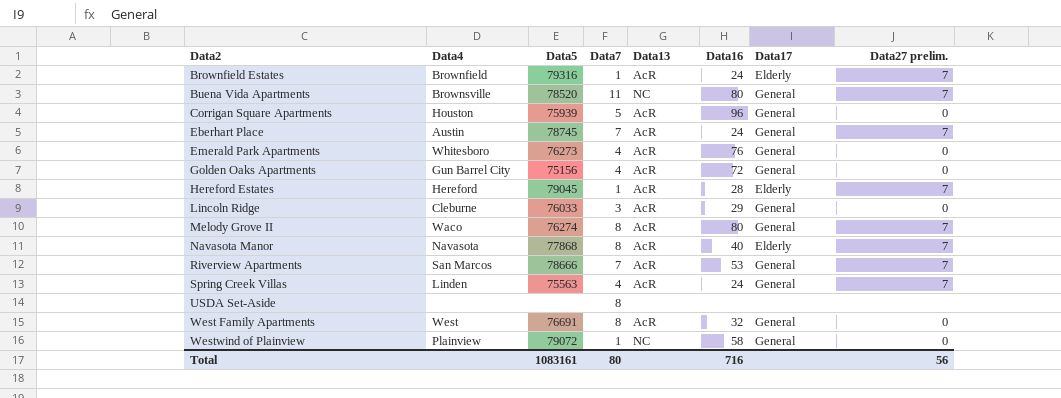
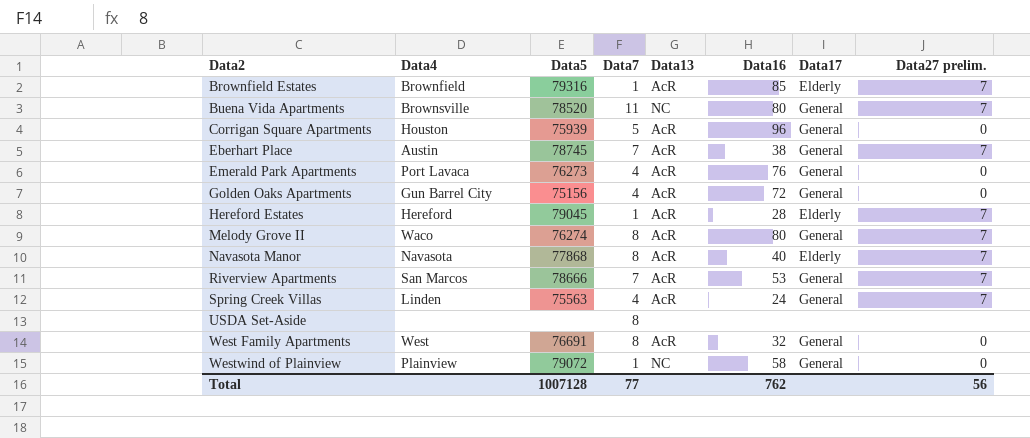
row Lincoln Ridge: Cleburne | 76033 | 3 | AcR | 29 | General | 0 -> none
Brownfield Estates | Data16: 24 -> 85
Eberhart Place | Data16: 24 -> 38
Emerald Park Apartments | Data4: Whitesboro -> Port Lavaca
Total | Data5: 1083161 -> 1007128
Total | Data7: 80 -> 77
Total | Data16: 716 -> 762

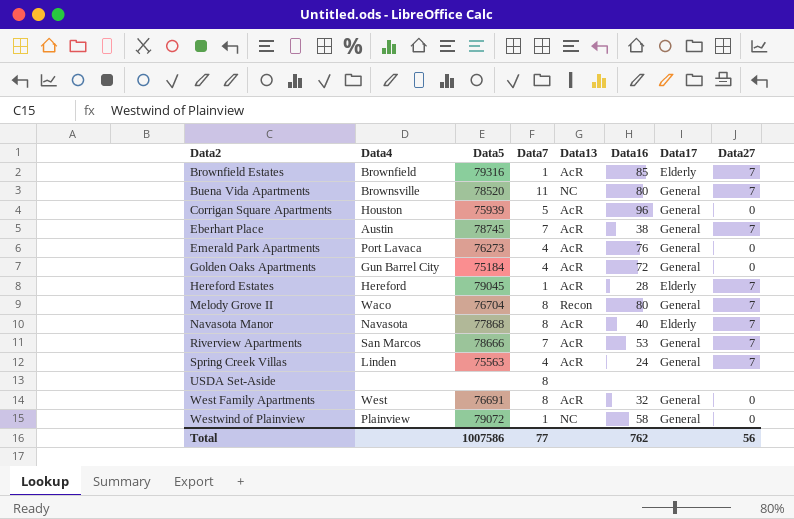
column name: Data27 prelim. -> Data27
Golden Oaks Apartments | Data5: 75156 -> 75184
Melody Grove II | Data5: 76274 -> 76704
Melody Grove II | Data13: AcR -> Recon
Total | Data5: 1007128 -> 1007586

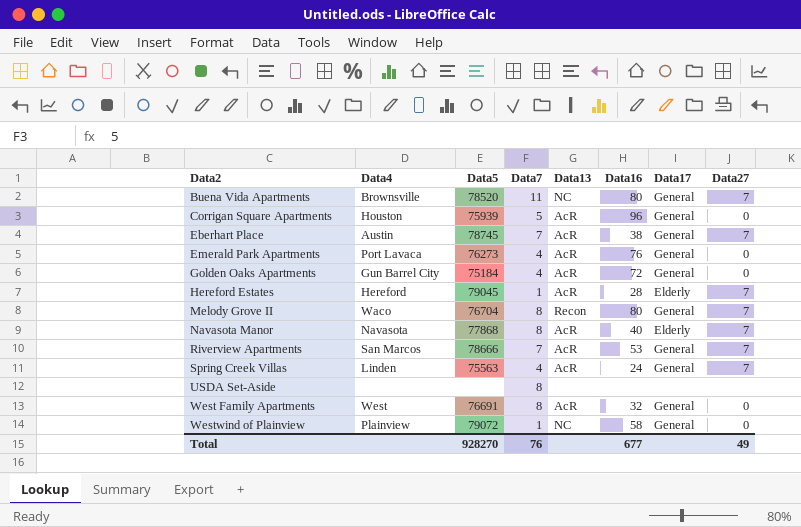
row Brownfield Estates: Brownfield | 79316 | 1 | AcR | 85 | Elderly | 7 -> none
Total | Data5: 1007586 -> 928270
Total | Data7: 77 -> 76
Total | Data16: 762 -> 677
Total | Data27: 56 -> 49

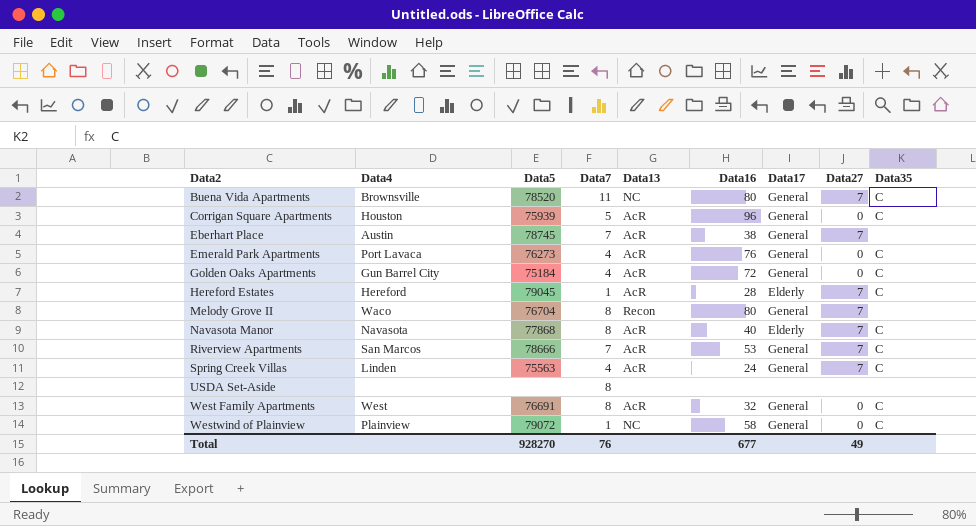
column Data35 | position: none -> 9

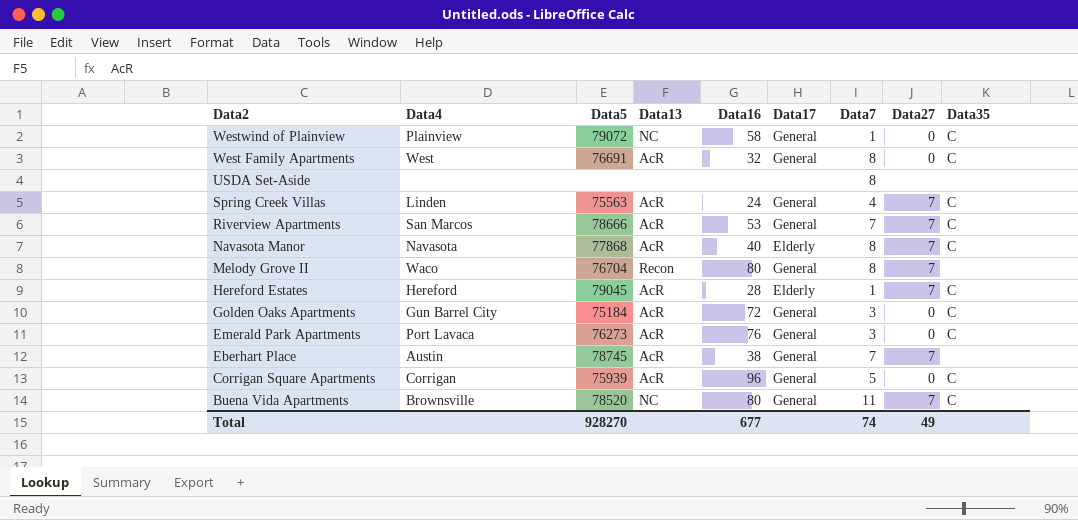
row order: Data2 ascending -> Data2 descending
column Data7 | position: 4 -> 7
Golden Oaks Apartments | Data7: 4 -> 3
Emerald Park Apartments | Data7: 4 -> 3
Corrigan Square Apartments | Data4: Houston -> Corrigan
Total | Data7: 76 -> 74

